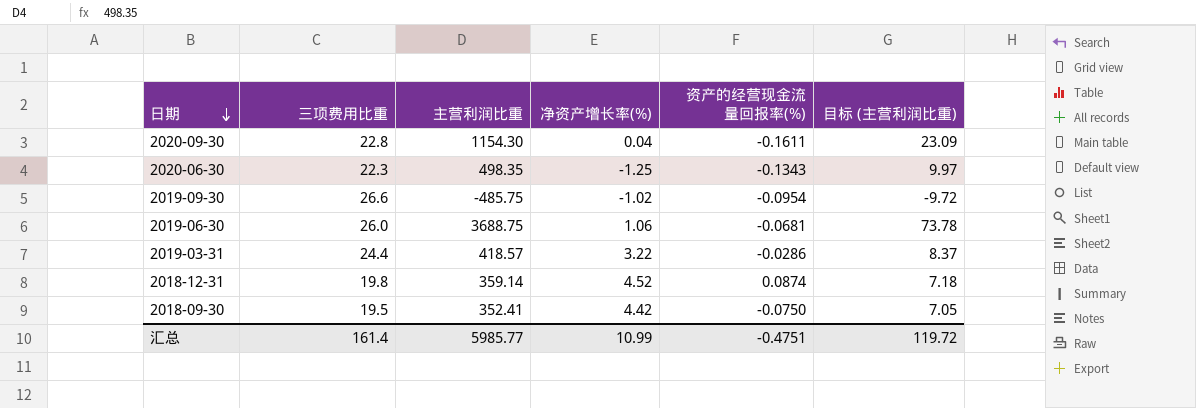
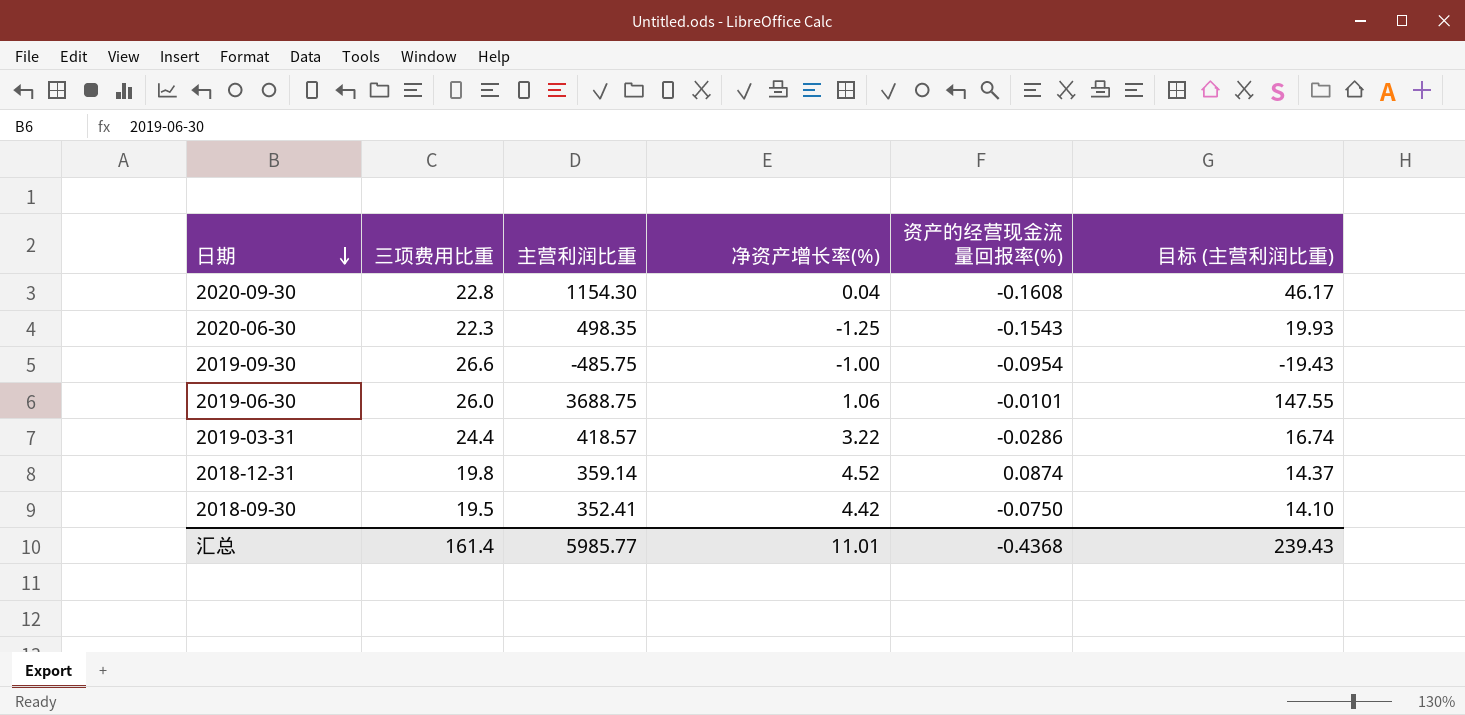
column 目标 (主营利润比重) | formula: [主营利润比重] * 0.02 -> [主营利润比重] * 0.04
2020-09-30 | 资产的经营现金流量回报率(%): -0.1611 -> -0.1608
2020-06-30 | 资产的经营现金流量回报率(%): -0.1343 -> -0.1543
2019-09-30 | 净资产增长率(%): -1.02 -> -1.00
2019-06-30 | 资产的经营现金流量回报率(%): -0.0681 -> -0.0101
汇总 | 净资产增长率(%): 10.99 -> 11.01
汇总 | 资产的经营现金流量回报率(%): -0.4751 -> -0.4368
汇总 | 目标 (主营利润比重): 119.72 -> 239.43

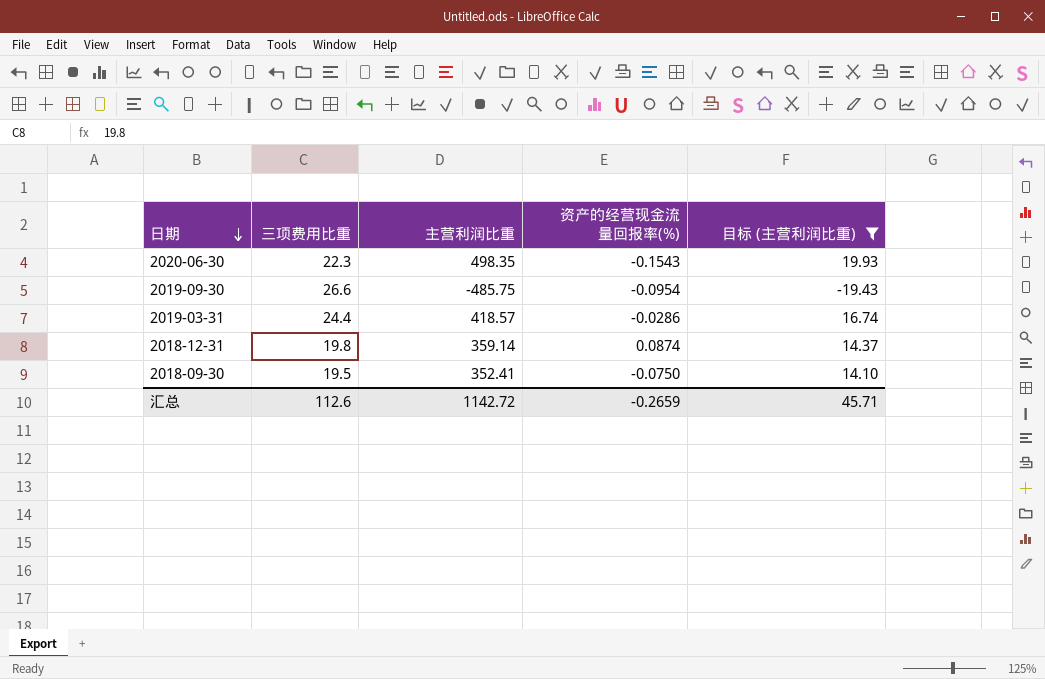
filter: none -> 目标 (主营利润比重) <= 19.93
column 净资产增长率(%) | position: 4 -> none
汇总 | 三项费用比重: 161.4 -> 112.6
汇总 | 主营利润比重: 5985.77 -> 1142.72
汇总 | 资产的经营现金流量回报率(%): -0.4368 -> -0.2659
汇总 | 目标 (主营利润比重): 239.43 -> 45.71

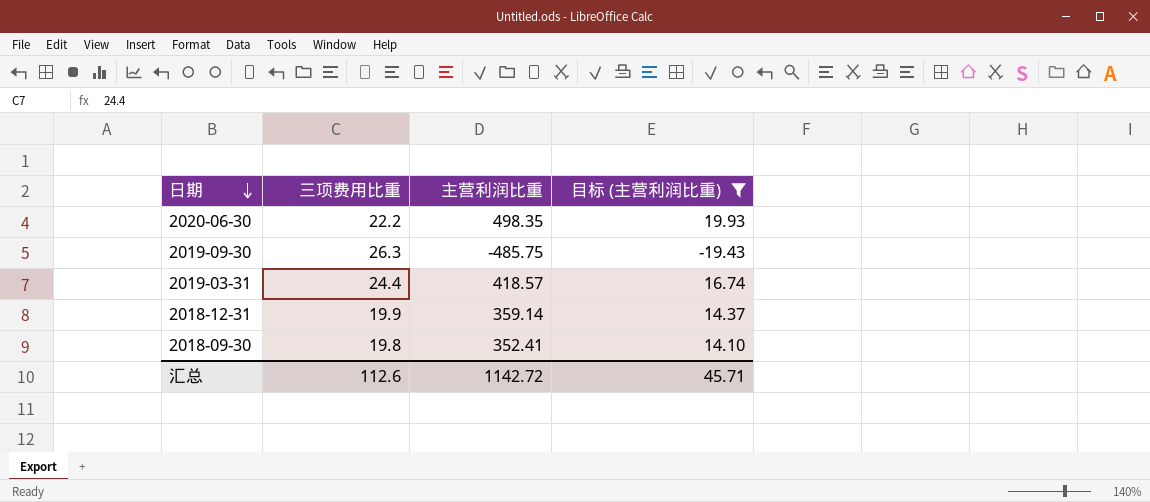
column 资产的经营现金流量回报率(%) | position: 4 -> none
2020-06-30 | 三项费用比重: 22.3 -> 22.2
2019-09-30 | 三项费用比重: 26.6 -> 26.3
2018-12-31 | 三项费用比重: 19.8 -> 19.9
2018-09-30 | 三项费用比重: 19.5 -> 19.8

